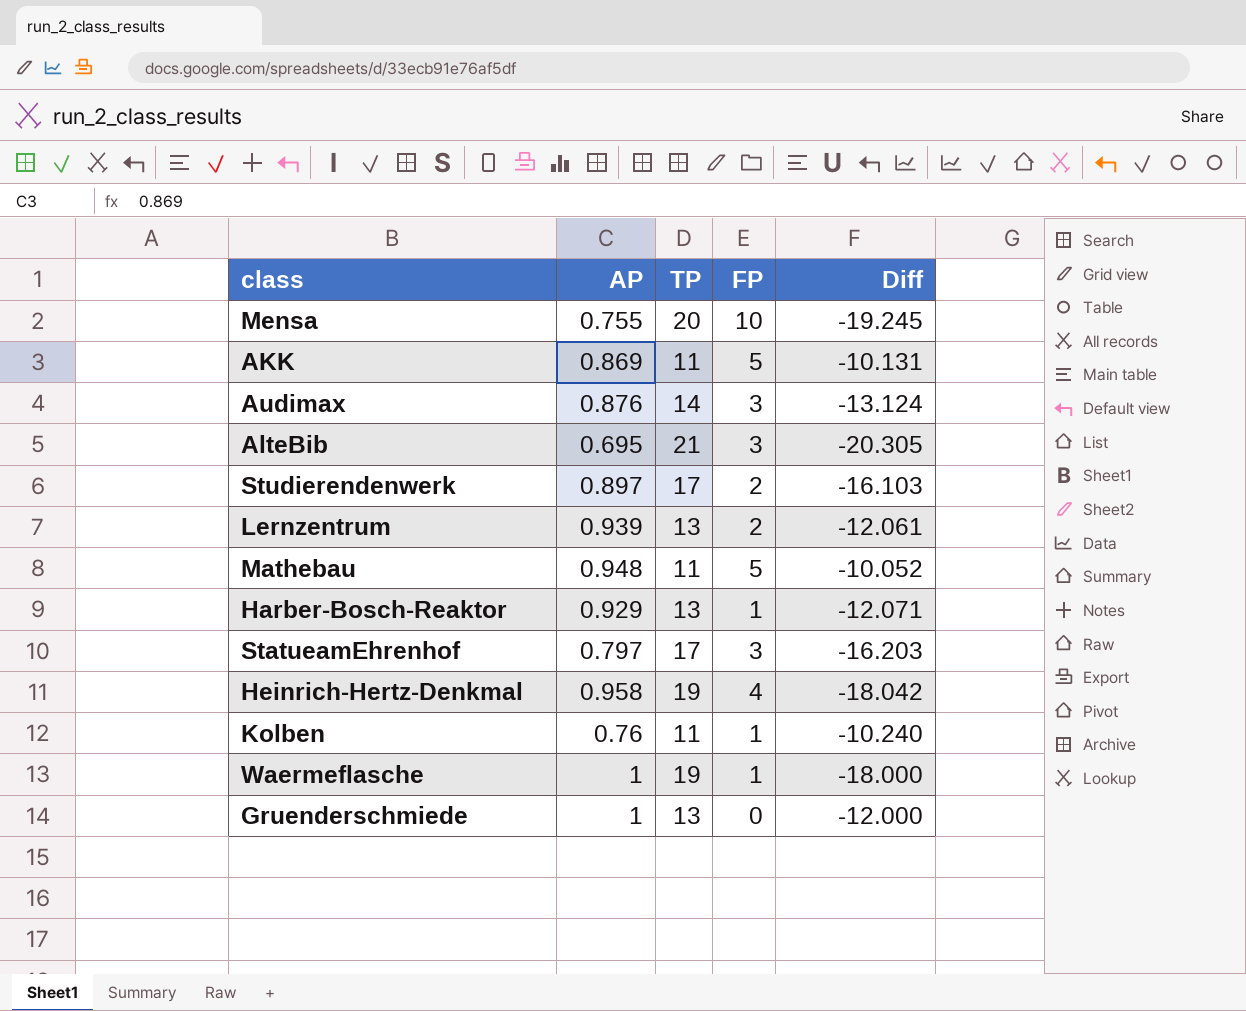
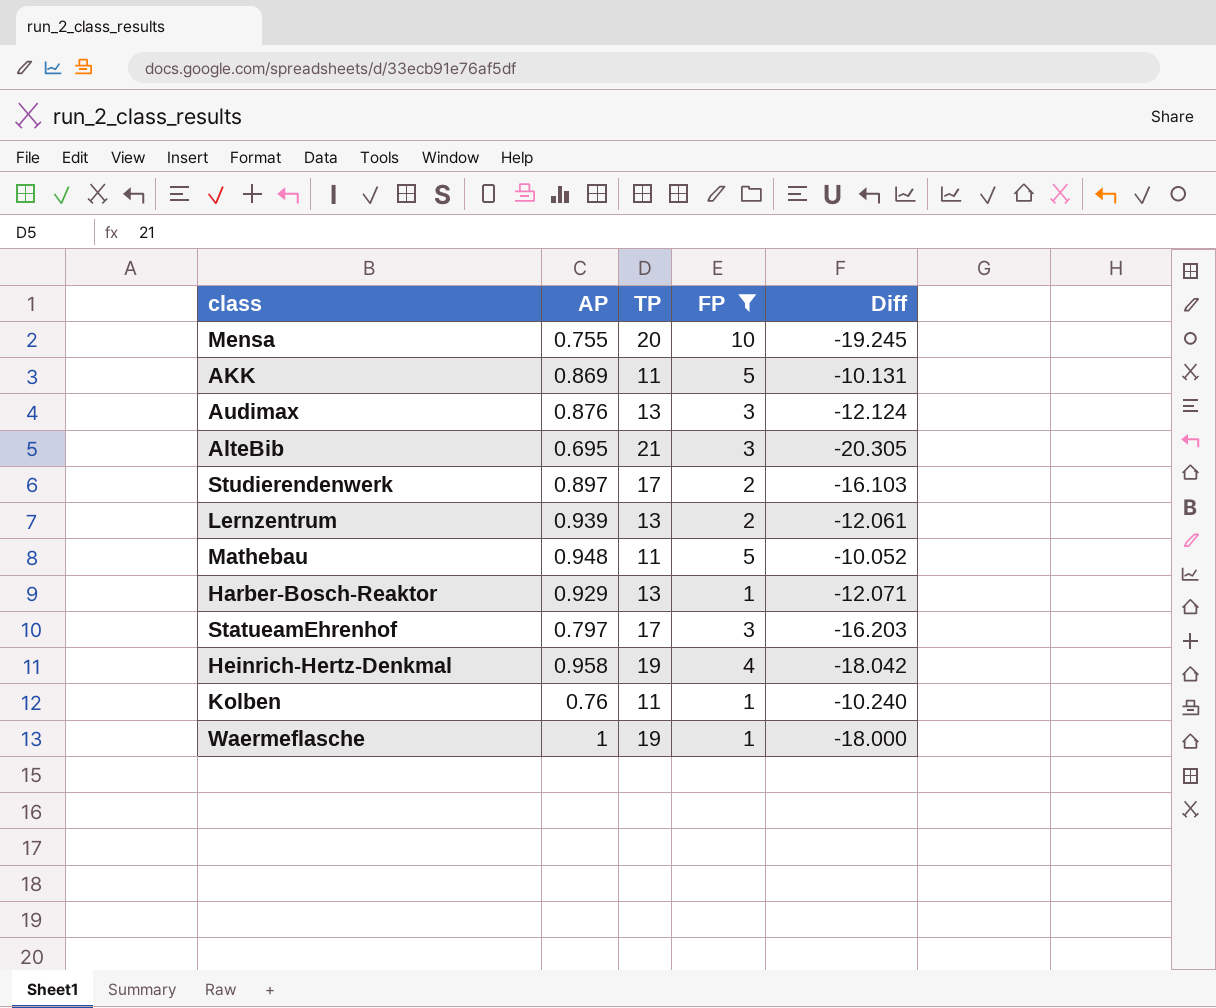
filter: none -> FP != 0
Audimax | TP: 14 -> 13
Audimax | Diff: -13.124 -> -12.124

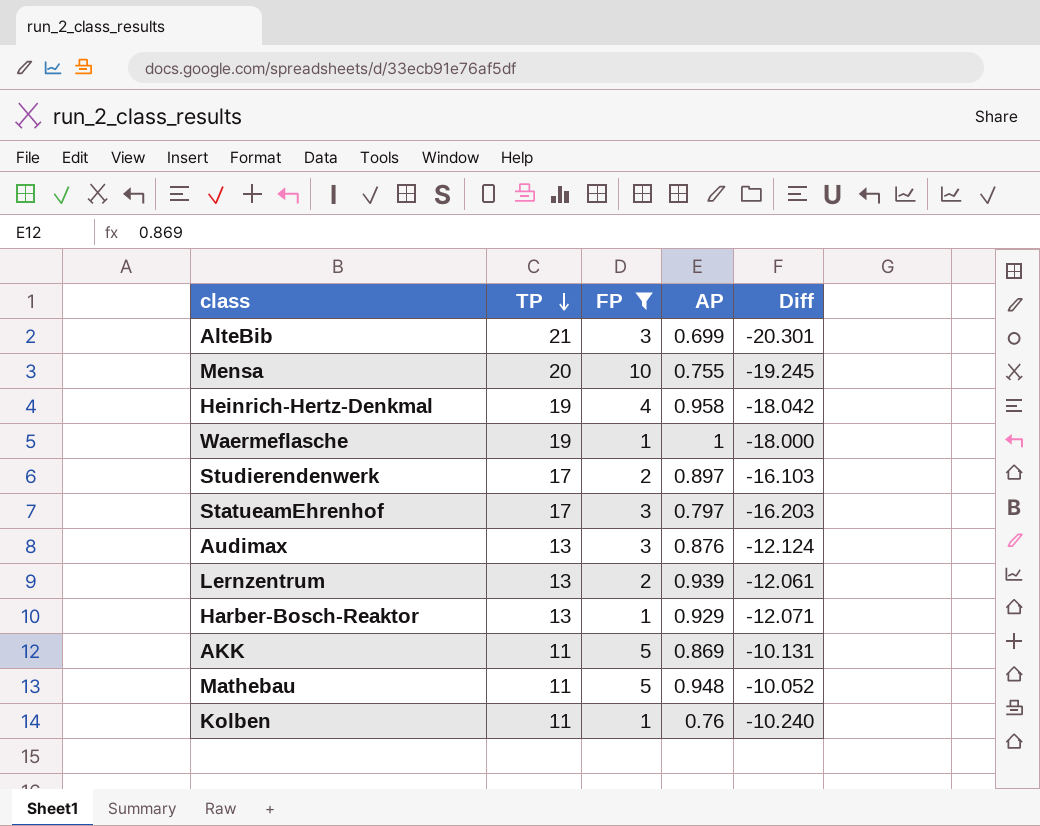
row order: none -> TP descending
column AP | position: 2 -> 4
AlteBib | AP: 0.695 -> 0.699
AlteBib | Diff: -20.305 -> -20.301

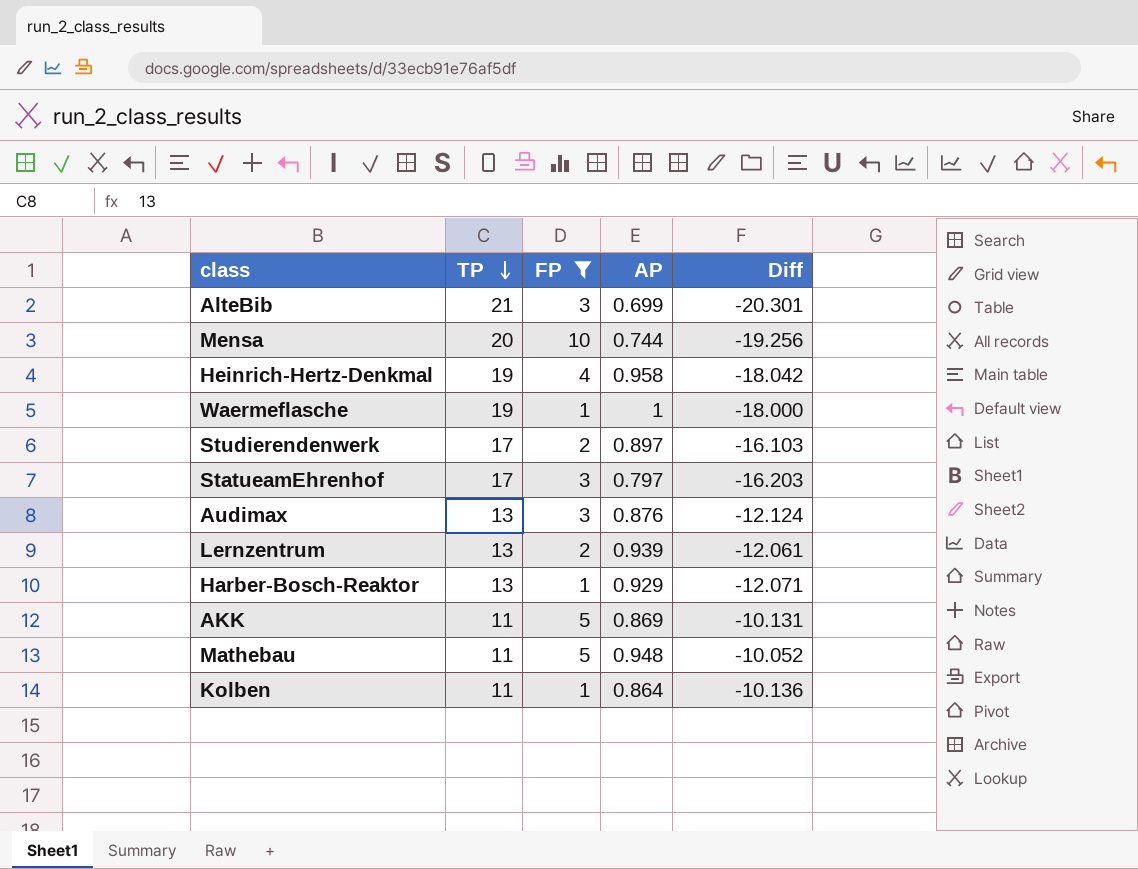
Mensa | AP: 0.755 -> 0.744
Mensa | Diff: -19.245 -> -19.256
Kolben | AP: 0.76 -> 0.864
Kolben | Diff: -10.240 -> -10.136

